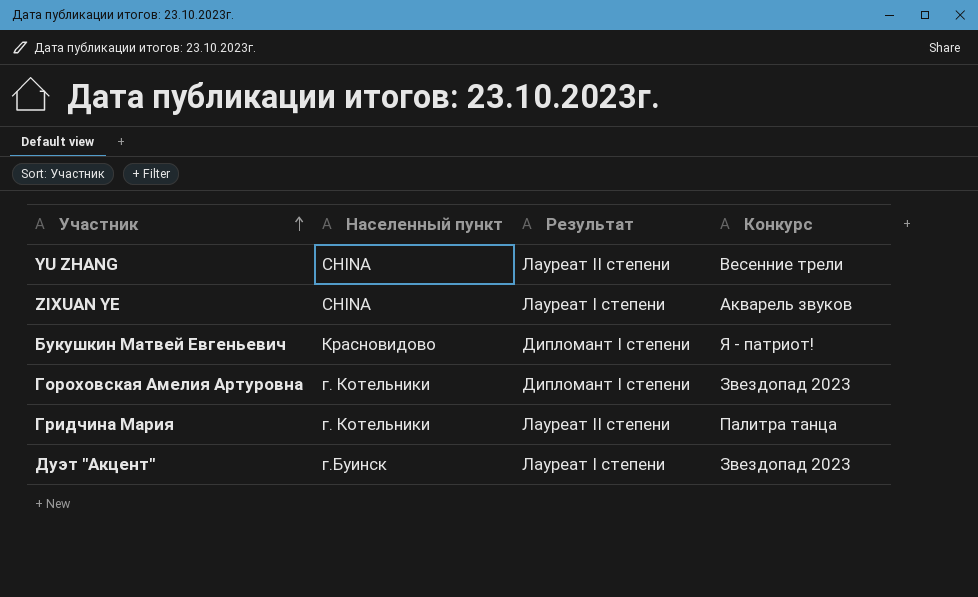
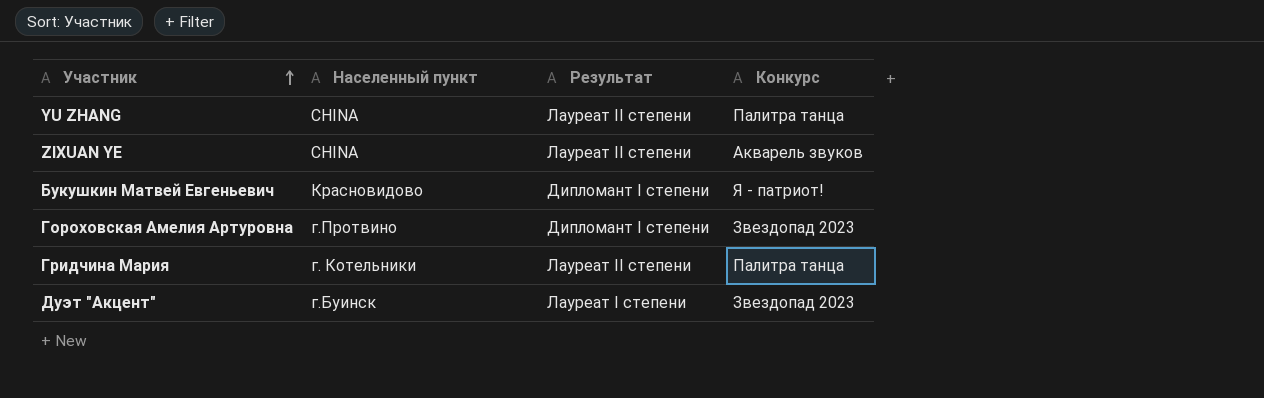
YU ZHANG | Конкурс: Весенние трели -> Палитра танца
ZIXUAN YE | Результат: Лауреат I степени -> Лауреат II степени
Гороховская Амелия Артуровна | Населенный пункт: г. Котельники -> г.Протвино

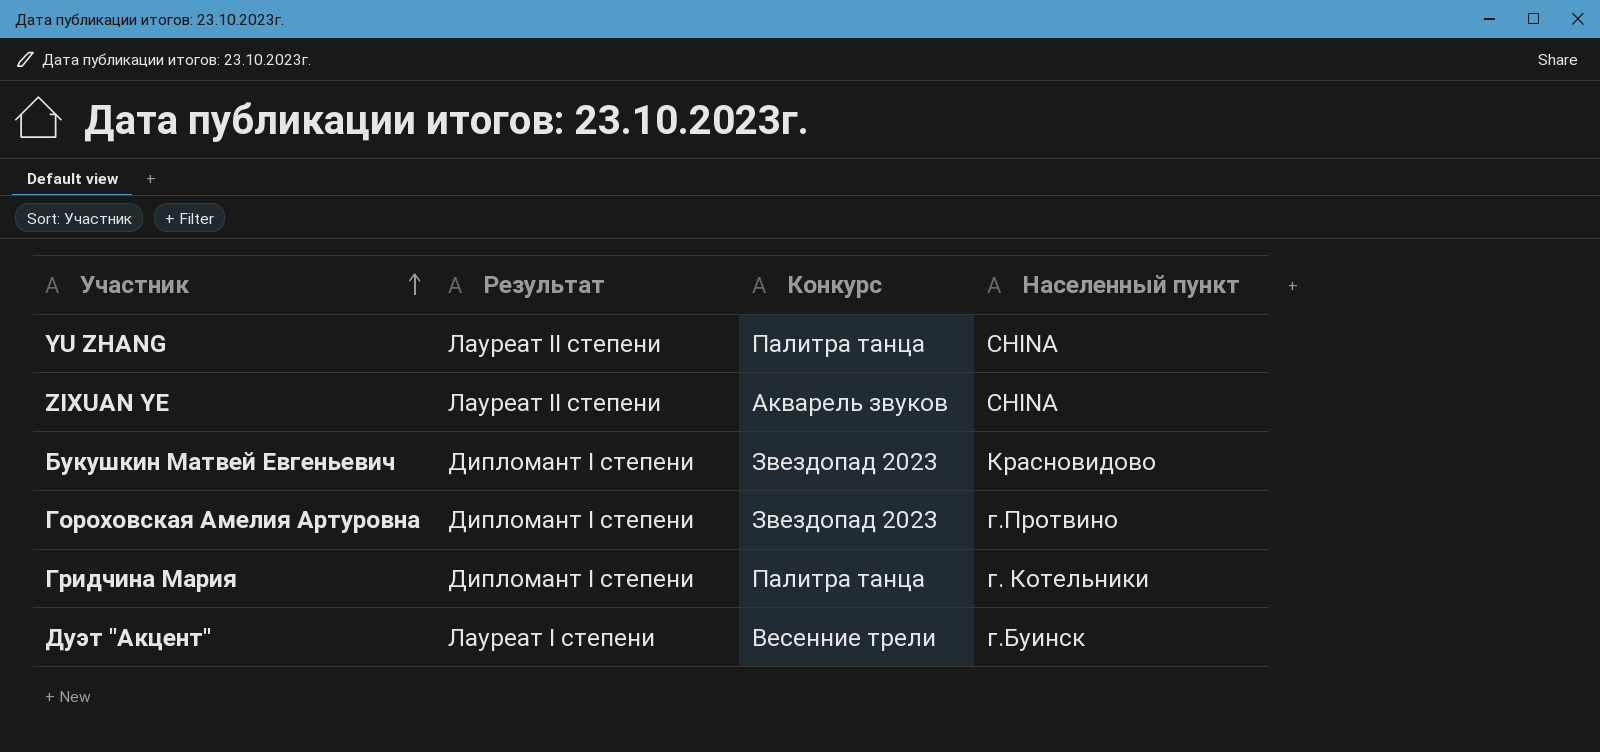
column Населенный пункт | position: 2 -> 4
Букушкин Матвей Евгеньевич | Конкурс: Я - патриот! -> Звездопад 2023
Гридчина Мария | Результат: Лауреат II степени -> Дипломант I степени
Дуэт "Акцент" | Конкурс: Звездопад 2023 -> Весенние трели

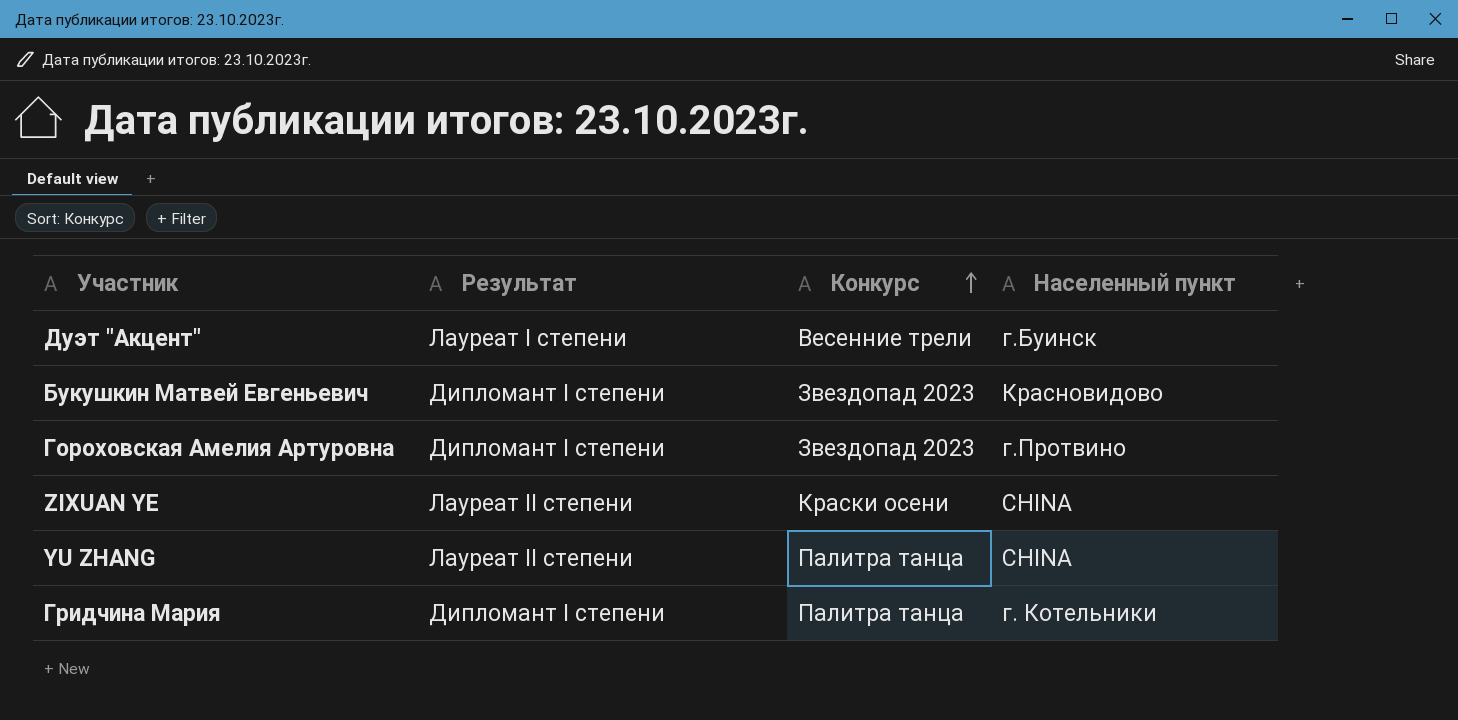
row order: Участник ascending -> Конкурс ascending
ZIXUAN YE | Конкурс: Акварель звуков -> Краски осени

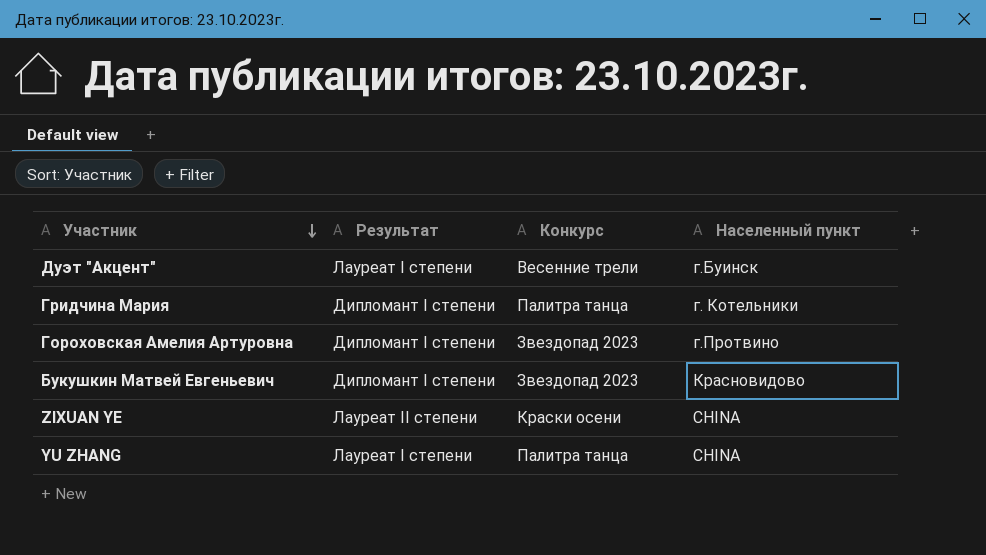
row order: Конкурс ascending -> Участник descending
YU ZHANG | Результат: Лауреат II степени -> Лауреат I степени

